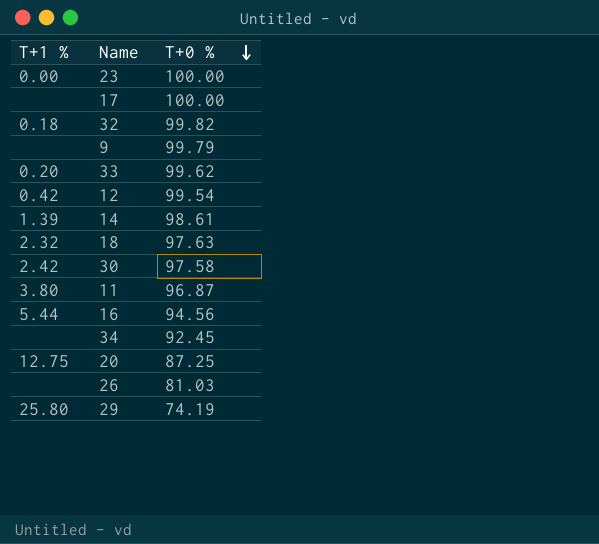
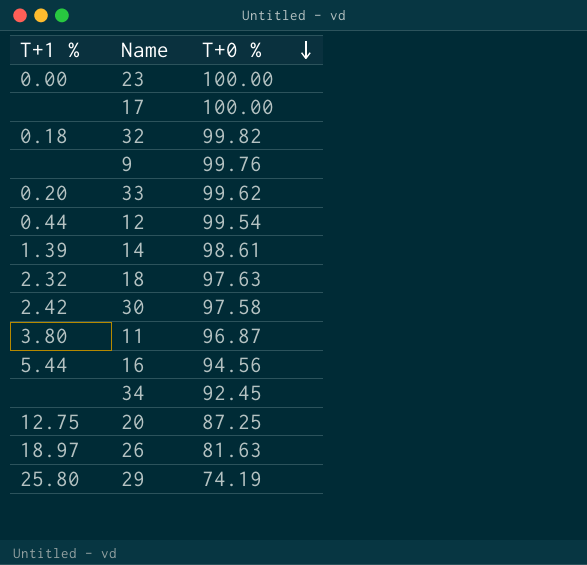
9 | T+0 %: 99.79 -> 99.76
12 | T+1 %: 0.42 -> 0.44
26 | T+1 %: none -> 18.97
26 | T+0 %: 81.03 -> 81.63

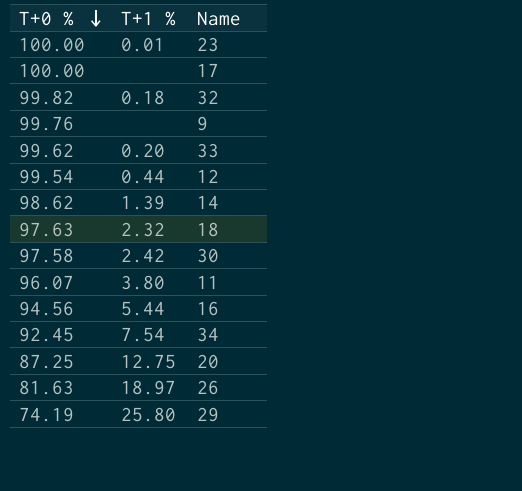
column T+0 % | position: 3 -> 1
23 | T+1 %: 0.00 -> 0.01
14 | T+0 %: 98.61 -> 98.62
11 | T+0 %: 96.87 -> 96.07
34 | T+1 %: none -> 7.54

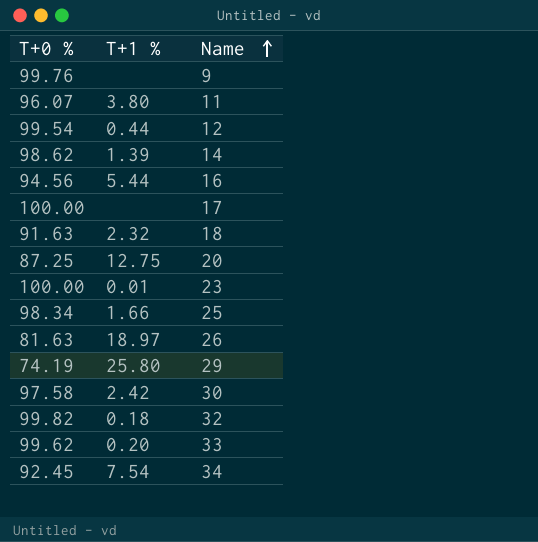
row order: T+0 % descending -> Name ascending
18 | T+0 %: 97.63 -> 91.63
row 25: none -> 98.34 | 1.66

